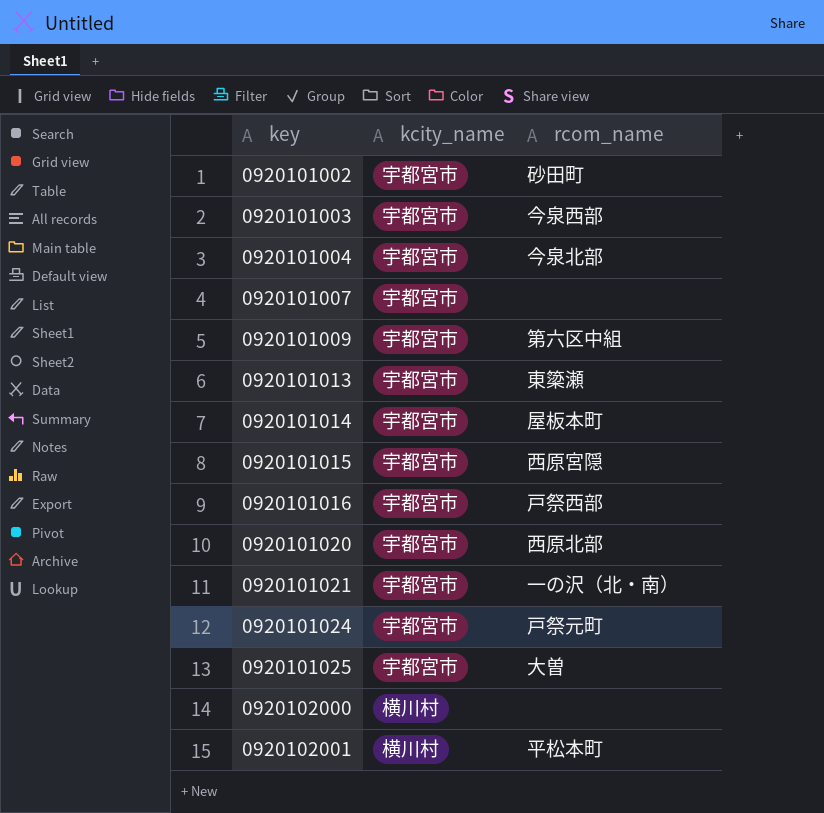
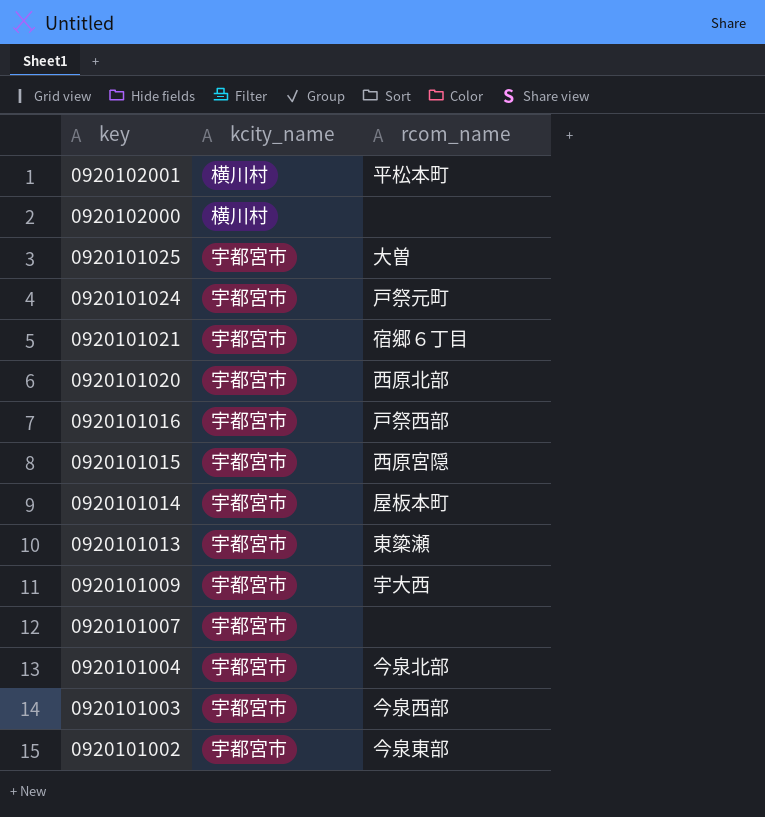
row order: key ascending -> key descending
0920101021 | rcom_name: 一の沢（北・南） -> 宿郷６丁目
0920101009 | rcom_name: 第六区中組 -> 宇大西
0920101002 | rcom_name: 砂田町 -> 今泉東部

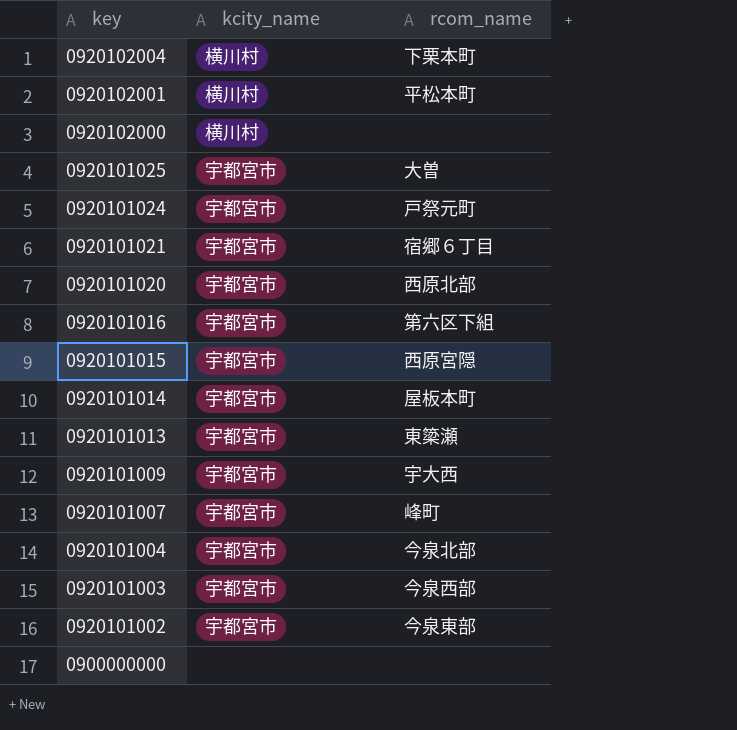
row 0920102004: none -> 横川村 | 下栗本町
0920101016 | rcom_name: 戸祭西部 -> 第六区下組
0920101007 | rcom_name: none -> 峰町
row 0900000000: none -> none | none

